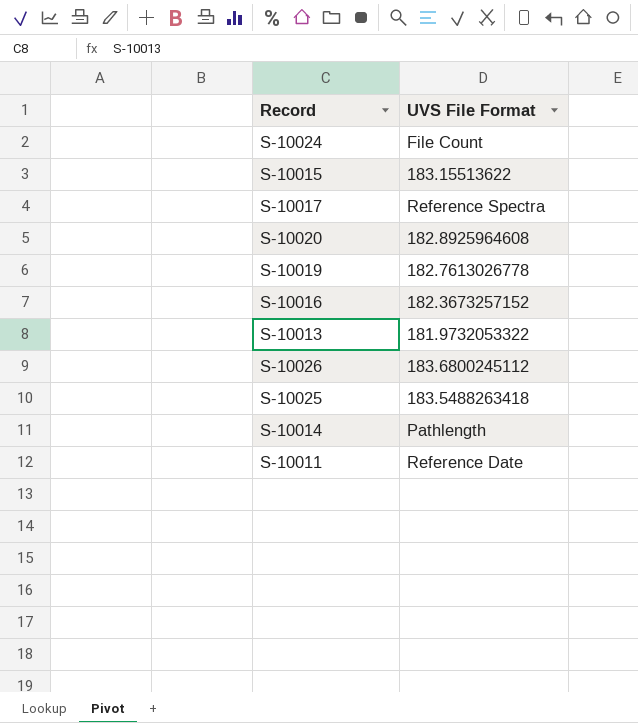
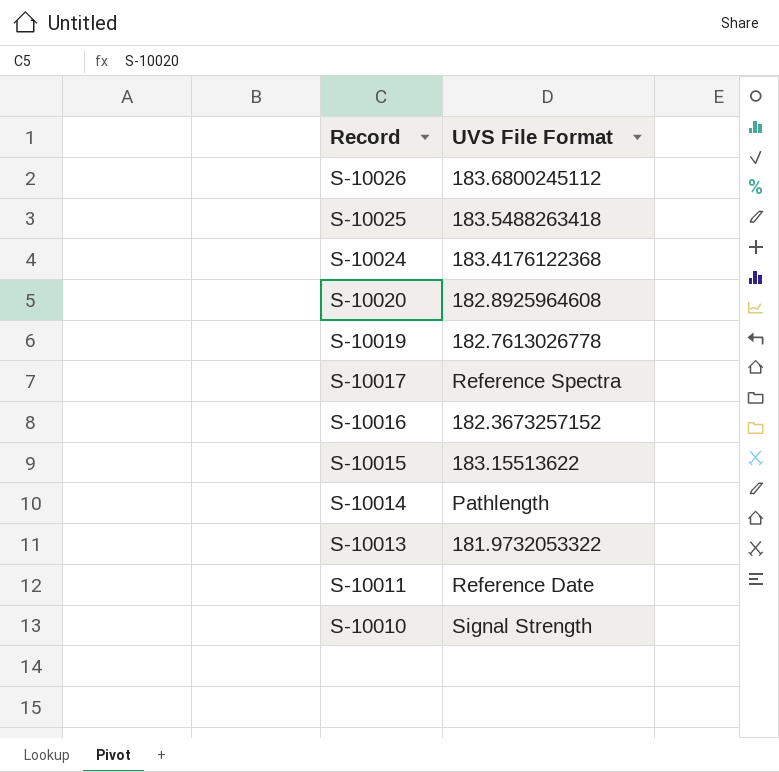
row order: none -> Record descending
S-10024 | UVS File Format: File Count -> 183.4176122368
row S-10010: none -> Signal Strength

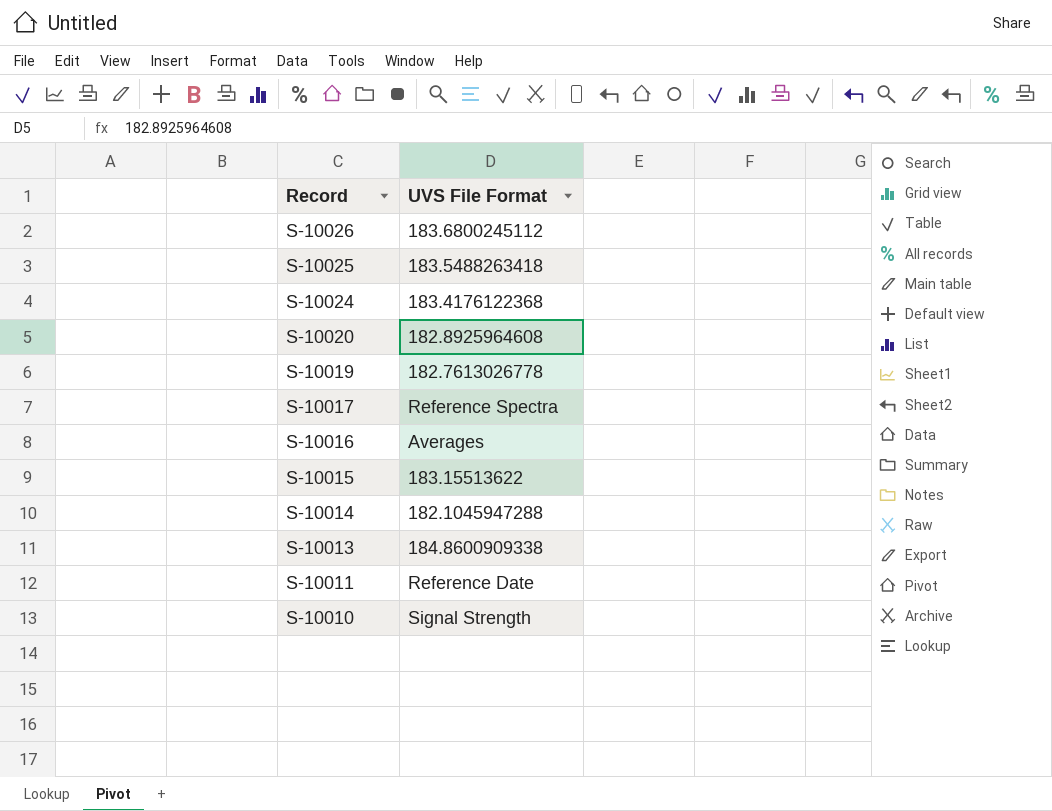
S-10016 | UVS File Format: 182.3673257152 -> Averages
S-10014 | UVS File Format: Pathlength -> 182.1045947288
S-10013 | UVS File Format: 181.9732053322 -> 184.8600909338

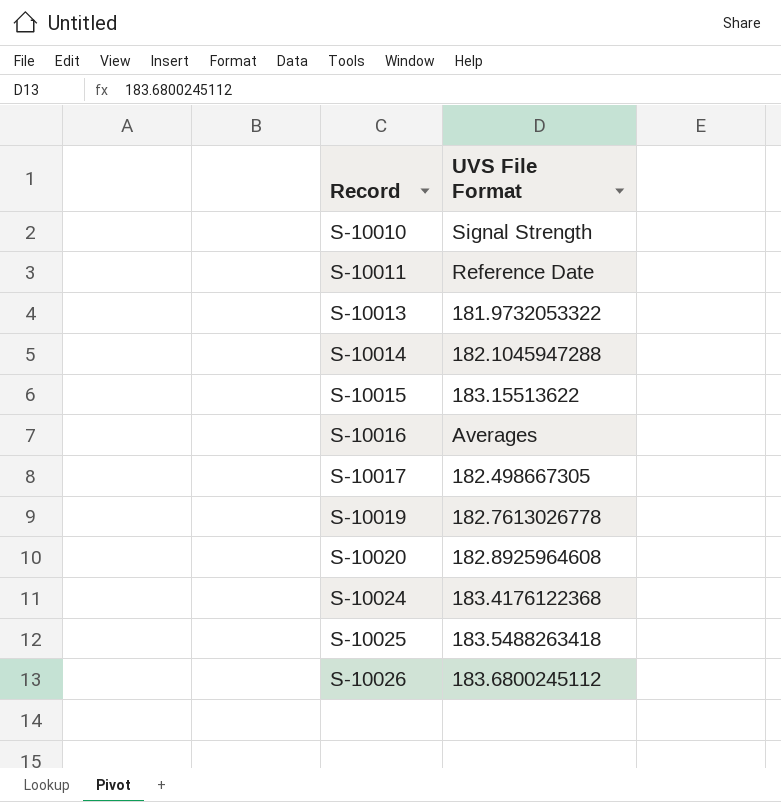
row order: Record descending -> Record ascending
S-10013 | UVS File Format: 184.8600909338 -> 181.9732053322
S-10017 | UVS File Format: Reference Spectra -> 182.498667305

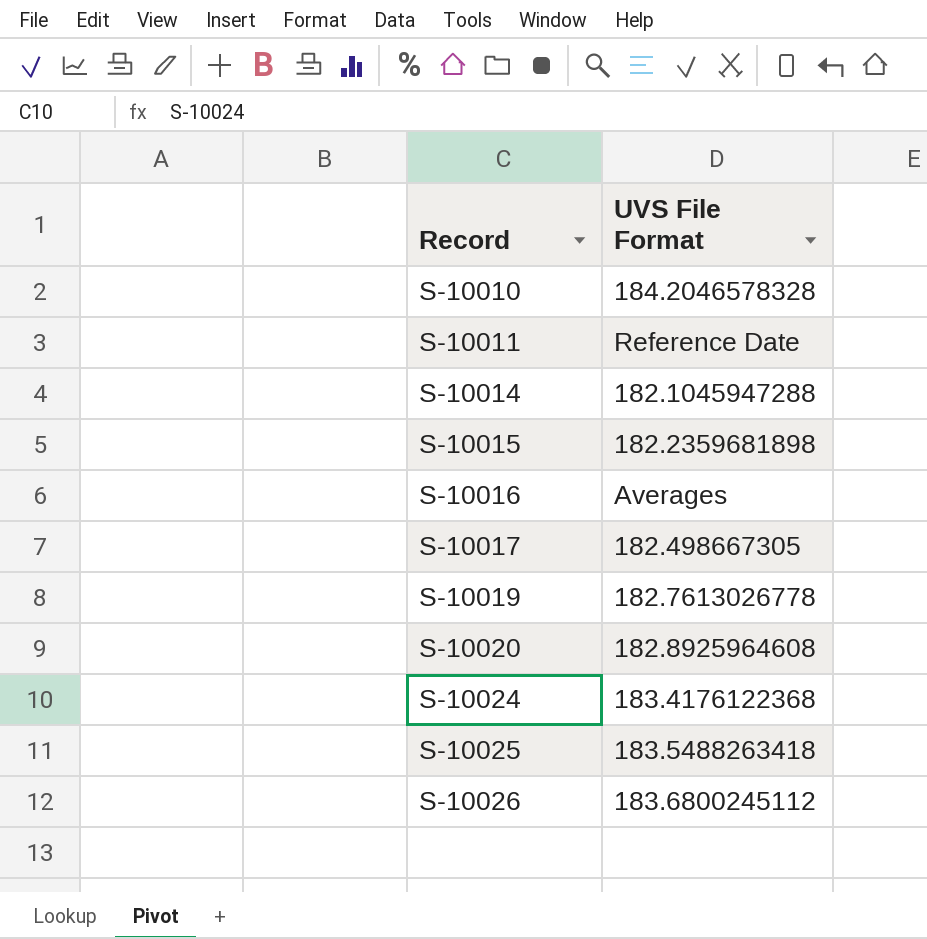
row S-10013: 181.9732053322 -> none
S-10010 | UVS File Format: Signal Strength -> 184.2046578328
S-10015 | UVS File Format: 183.15513622 -> 182.2359681898

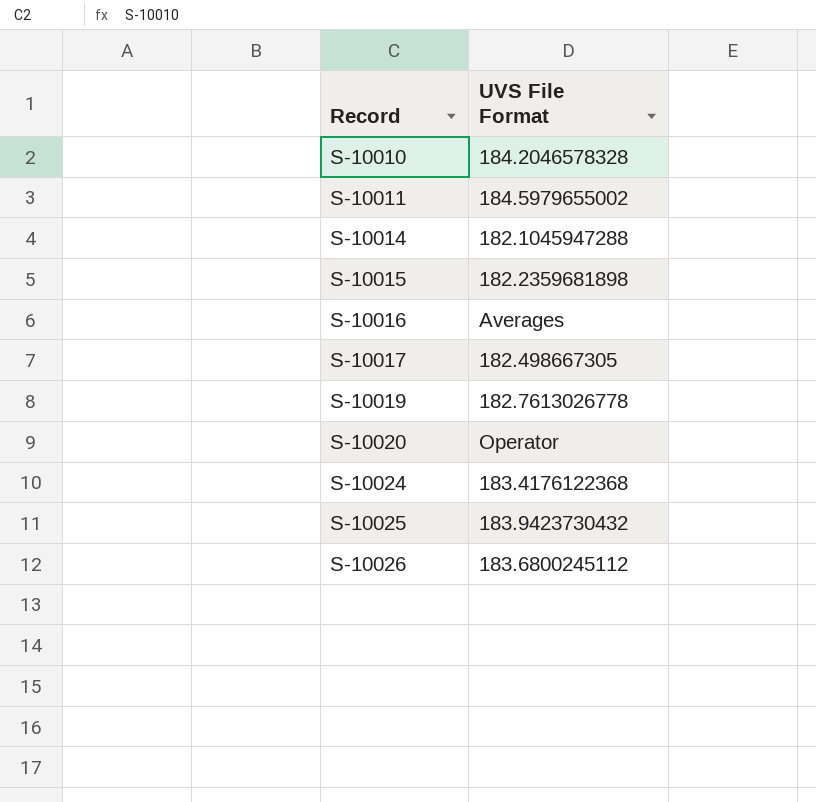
S-10011 | UVS File Format: Reference Date -> 184.5979655002
S-10020 | UVS File Format: 182.8925964608 -> Operator
S-10025 | UVS File Format: 183.5488263418 -> 183.9423730432

